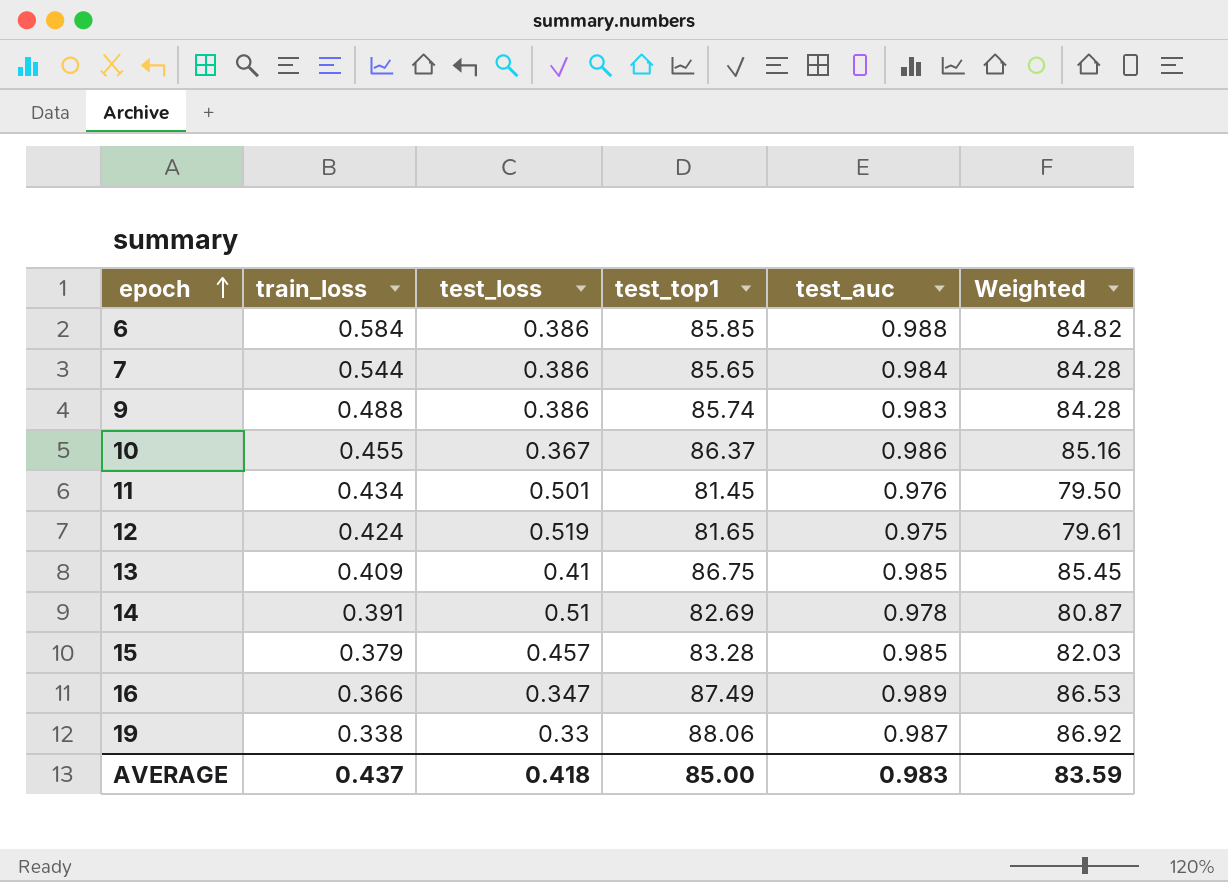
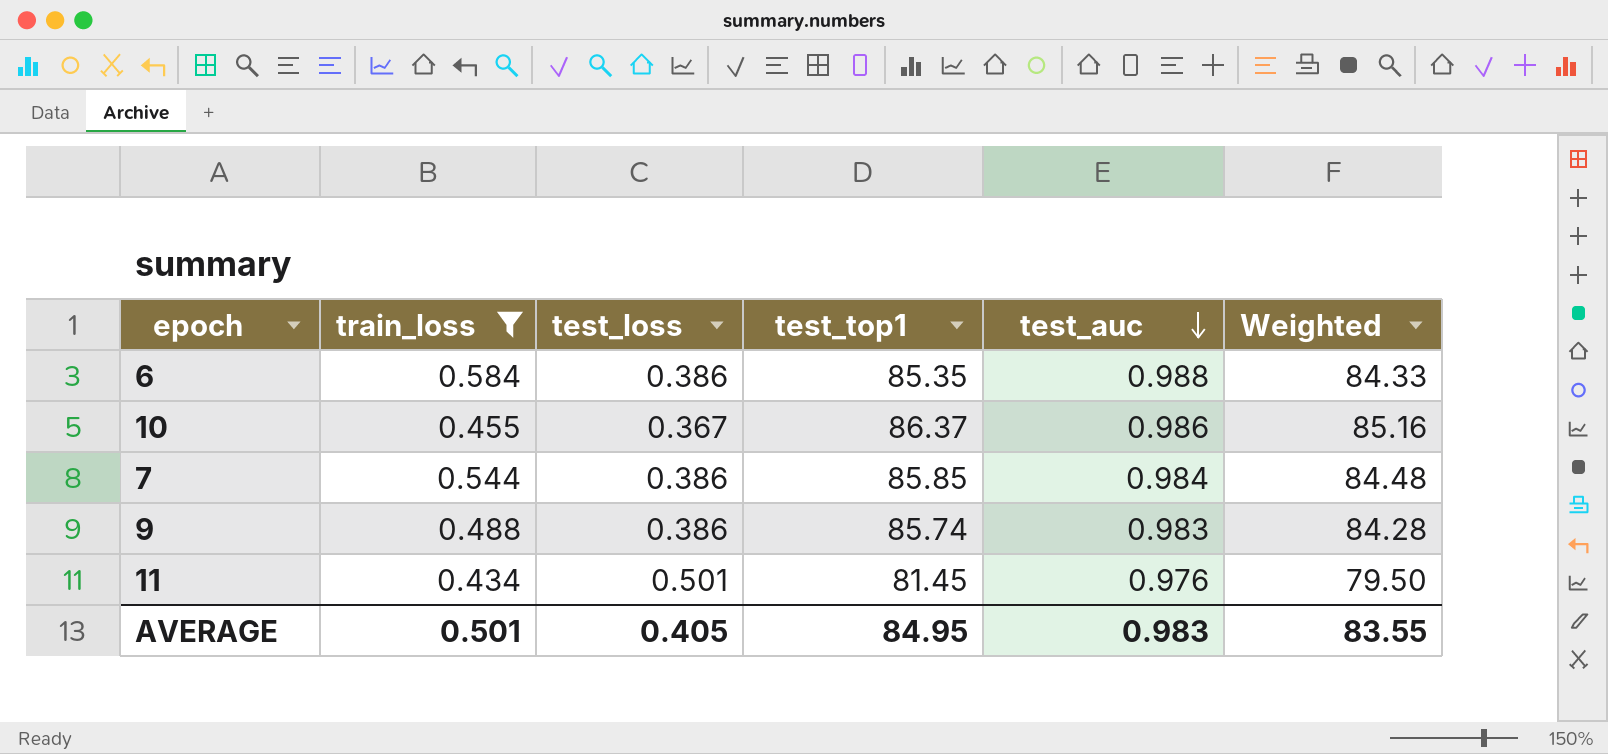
filter: none -> train_loss >= 0.434
row order: epoch ascending -> test_auc descending
6 | test_top1: 85.85 -> 85.35
6 | Weighted: 84.82 -> 84.33
7 | test_top1: 85.65 -> 85.85
7 | Weighted: 84.28 -> 84.48
AVERAGE | train_loss: 0.437 -> 0.501
AVERAGE | test_loss: 0.418 -> 0.405
AVERAGE | test_top1: 85.00 -> 84.95
AVERAGE | Weighted: 83.59 -> 83.55

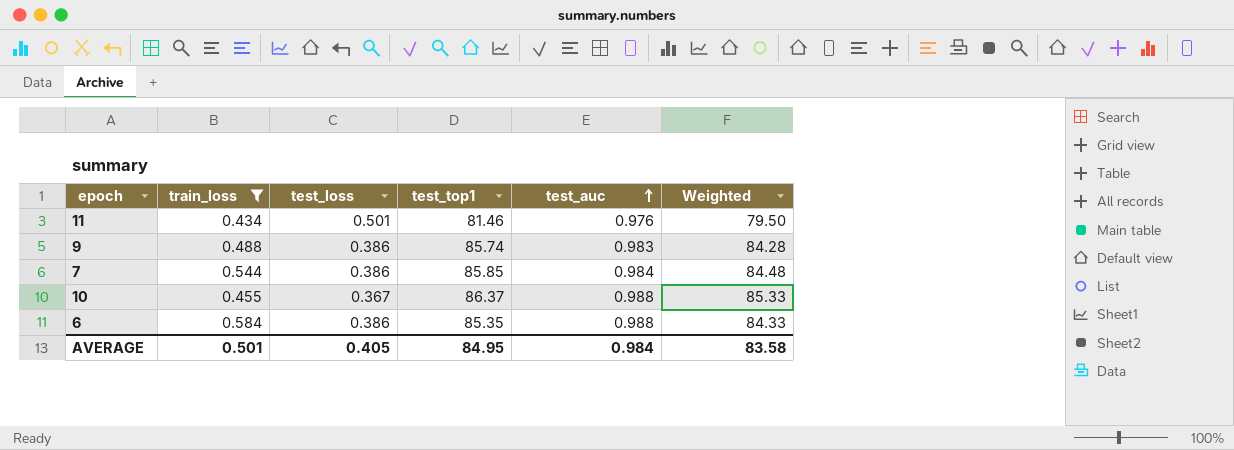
row order: test_auc descending -> test_auc ascending
11 | test_top1: 81.45 -> 81.46
10 | test_auc: 0.986 -> 0.988
10 | Weighted: 85.16 -> 85.33
AVERAGE | test_auc: 0.983 -> 0.984
AVERAGE | Weighted: 83.55 -> 83.58

